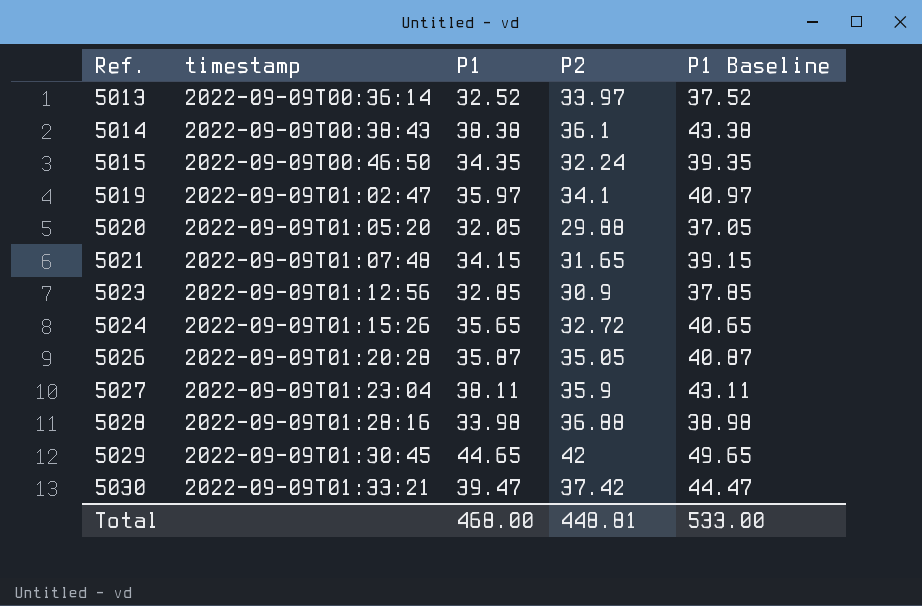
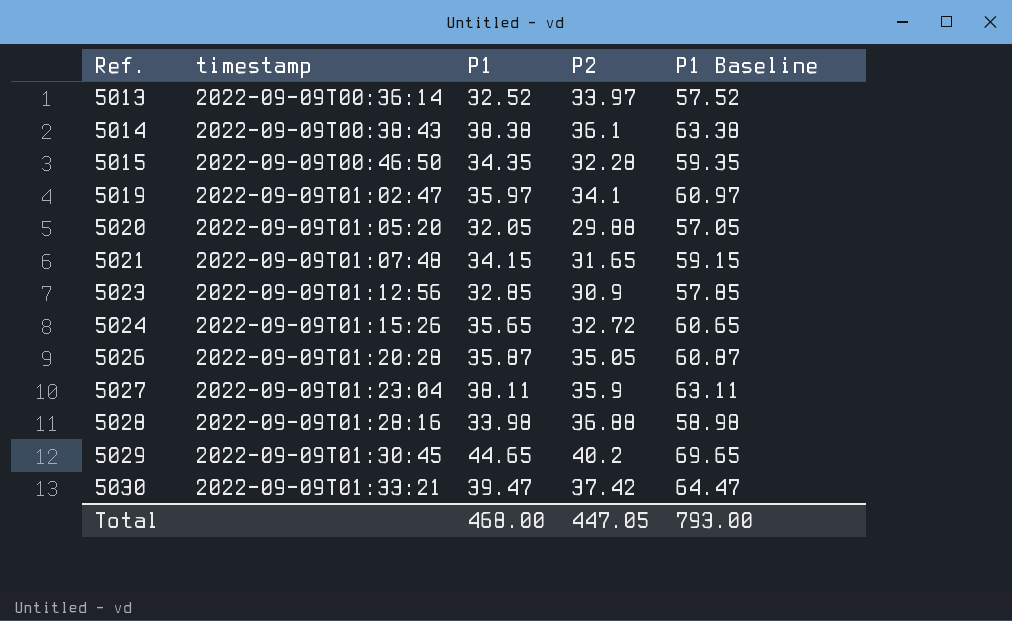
column P1 Baseline | formula: [P1] + 5 -> [P1] + 25
5015 | P2: 32.24 -> 32.28
5029 | P2: 42 -> 40.2
Total | P2: 448.81 -> 447.05
Total | P1 Baseline: 533.00 -> 793.00

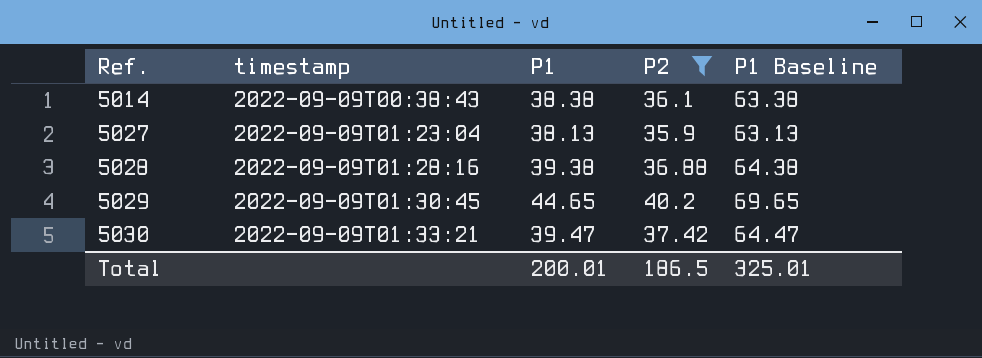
filter: none -> P2 >= 35.9
5027 | P1: 38.11 -> 38.13
5027 | P1 Baseline: 63.11 -> 63.13
5028 | P1: 33.98 -> 39.38
5028 | P1 Baseline: 58.98 -> 64.38
Total | P1: 468.00 -> 200.01
Total | P2: 447.05 -> 186.5
Total | P1 Baseline: 793.00 -> 325.01

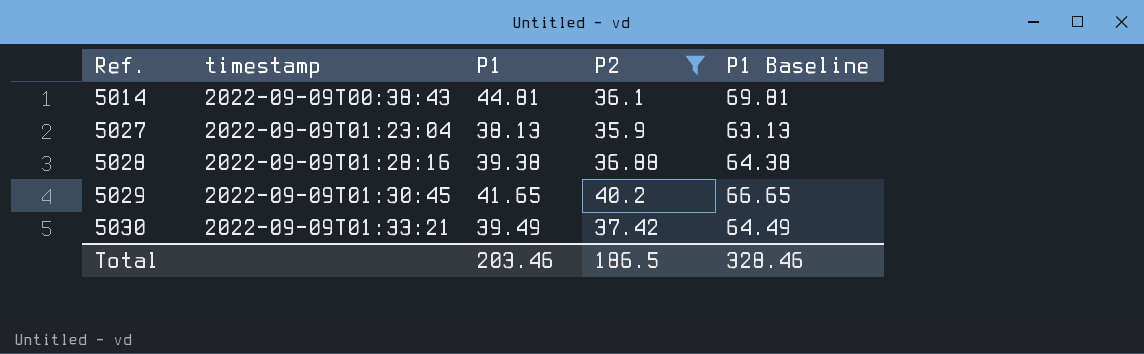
5014 | P1: 38.38 -> 44.81
5014 | P1 Baseline: 63.38 -> 69.81
5029 | P1: 44.65 -> 41.65
5029 | P1 Baseline: 69.65 -> 66.65
5030 | P1: 39.47 -> 39.49
5030 | P1 Baseline: 64.47 -> 64.49
Total | P1: 200.01 -> 203.46
Total | P1 Baseline: 325.01 -> 328.46

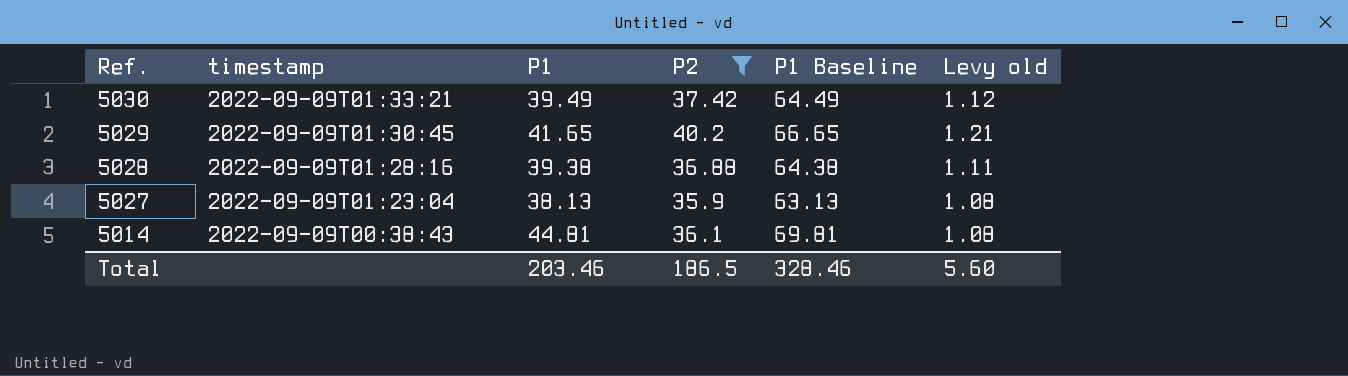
row order: Ref. ascending -> Ref. descending
column Levy old | formula: none -> [P2] * 0.03

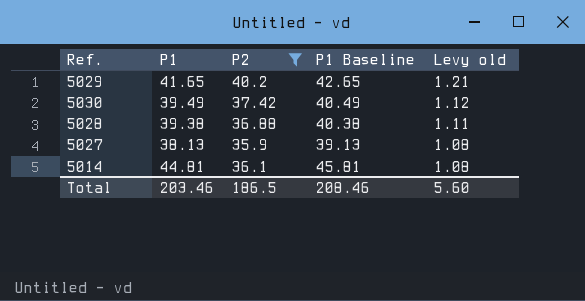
row order: Ref. descending -> Levy old descending
column timestamp | position: 2 -> none
column P1 Baseline | formula: [P1] + 25 -> [P1] + 1
Total | P1 Baseline: 328.46 -> 208.46

